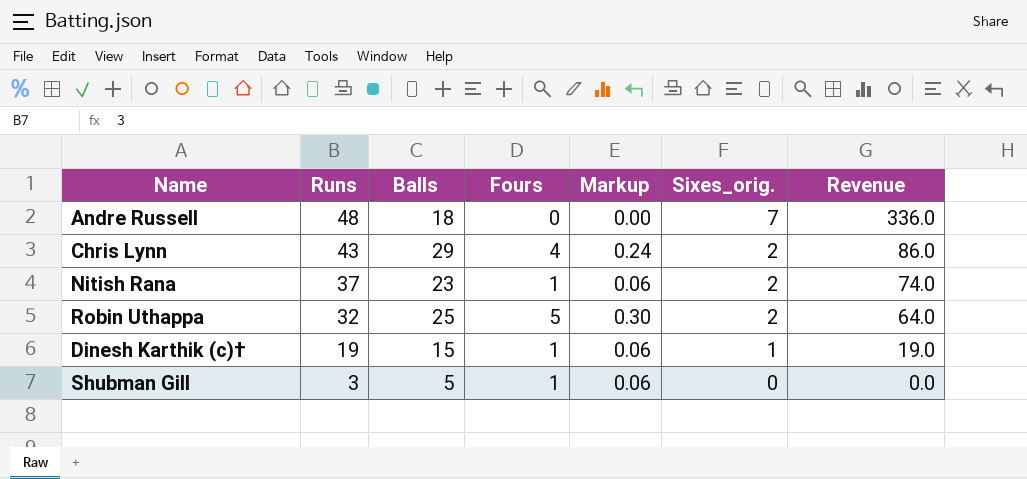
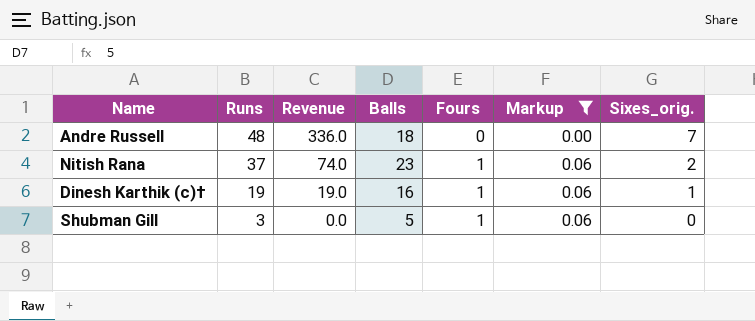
filter: none -> Markup <= 0.06
column Revenue | position: 7 -> 3
Dinesh Karthik (c)† | Balls: 15 -> 16

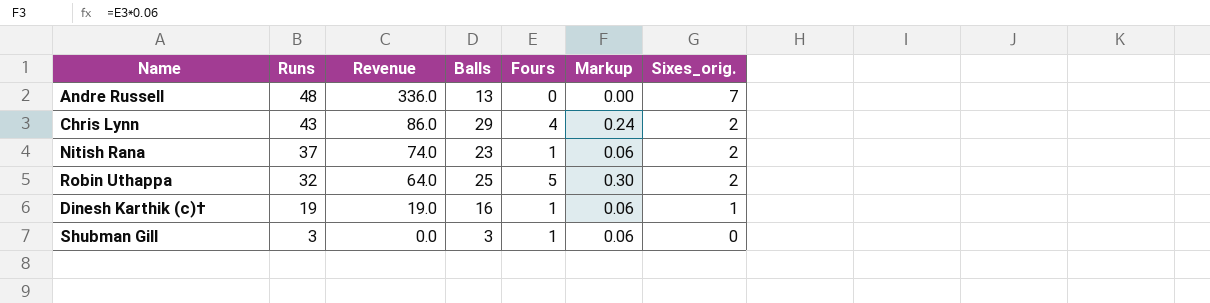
filter: Markup <= 0.06 -> none
Andre Russell | Balls: 18 -> 13
Shubman Gill | Balls: 5 -> 3

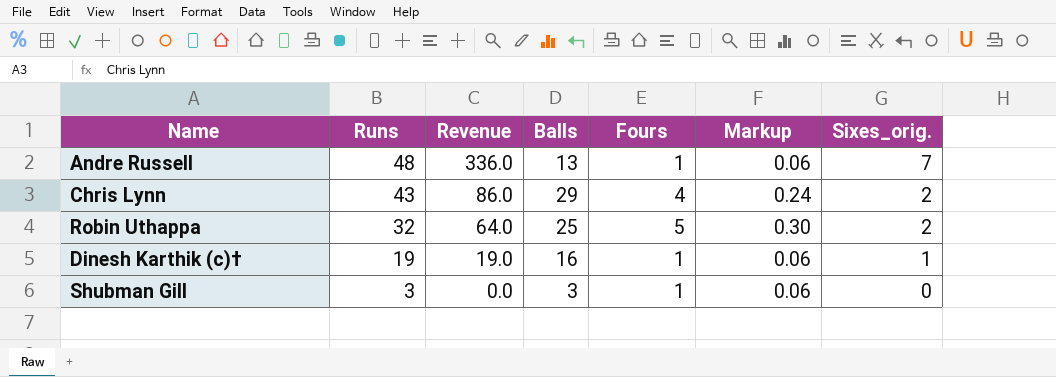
row Nitish Rana: 37 | 74.0 | 23 | 1 | 0.06 | 2 -> none
Andre Russell | Fours: 0 -> 1
Andre Russell | Markup: 0.00 -> 0.06

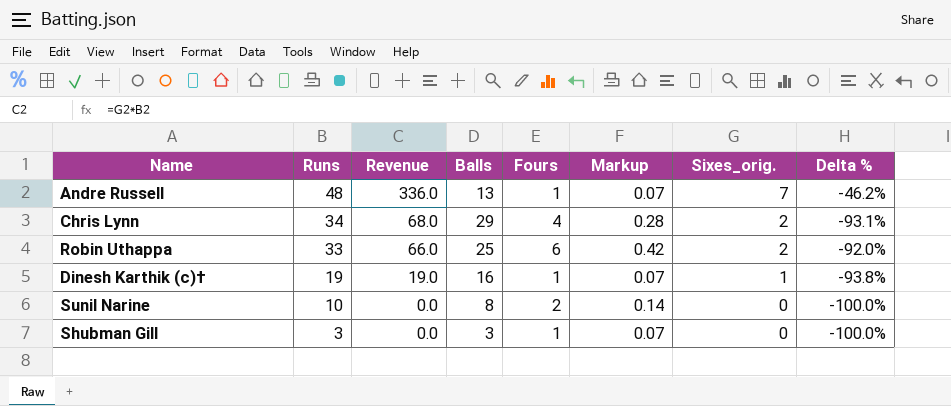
column Markup | formula: [Fours] * 0.06 -> [Fours] * 0.07
column Delta % | formula: none -> ([Sixes_orig.] - [Balls]) / [Balls]
Chris Lynn | Runs: 43 -> 34
Chris Lynn | Revenue: 86.0 -> 68.0
Robin Uthappa | Runs: 32 -> 33
Robin Uthappa | Revenue: 64.0 -> 66.0
Robin Uthappa | Fours: 5 -> 6
row Sunil Narine: none -> 10 | 0.0 | 8 | 2 | 0.14 | 0 | -100.0%

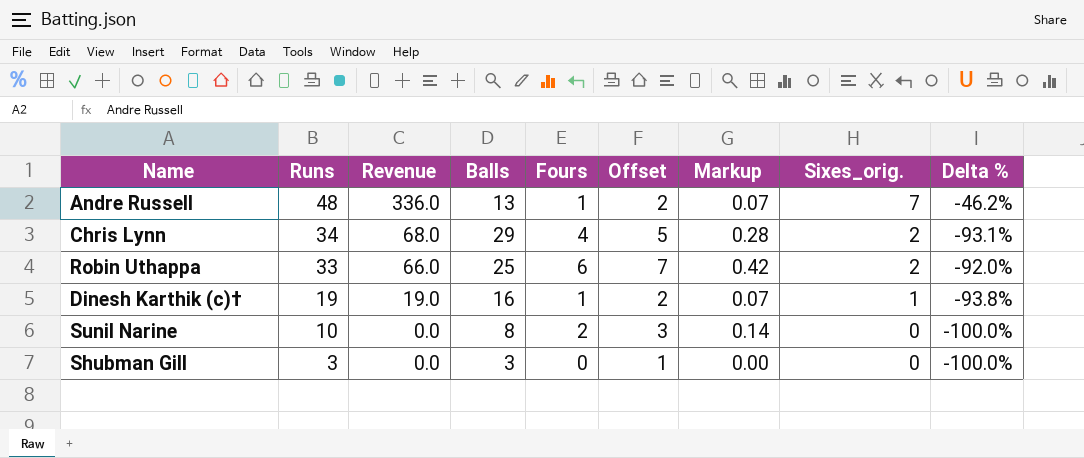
column Offset | formula: none -> [Fours] + 1
Shubman Gill | Fours: 1 -> 0
Shubman Gill | Markup: 0.07 -> 0.00

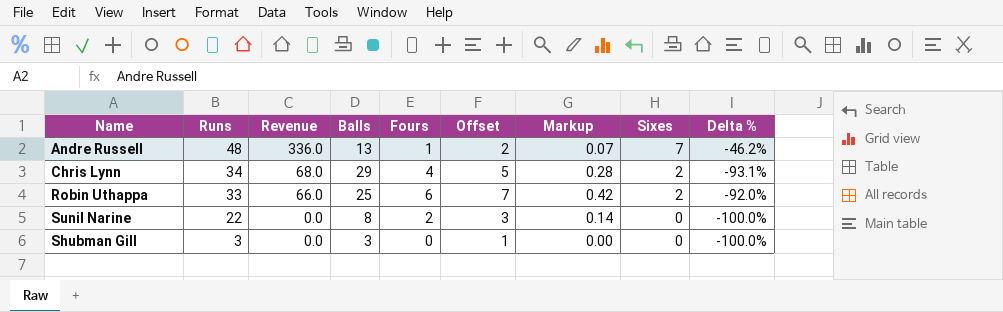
column name: Sixes_orig. -> Sixes
row Dinesh Karthik (c)†: 19 | 19.0 | 16 | 1 | 2 | 0.07 | 1 | -93.8% -> none
Sunil Narine | Runs: 10 -> 22

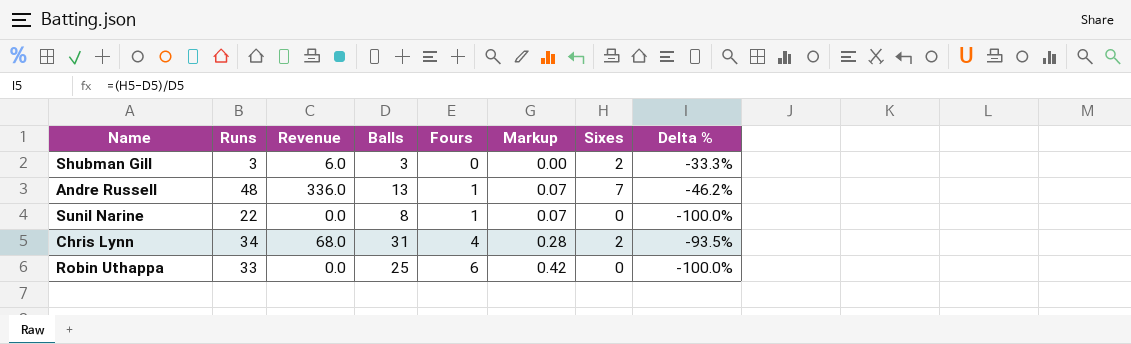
row order: Runs descending -> Fours ascending
column Offset | formula: [Fours] + 1 -> none
Shubman Gill | Revenue: 0.0 -> 6.0
Shubman Gill | Sixes: 0 -> 2
Shubman Gill | Delta %: -100.0% -> -33.3%
Sunil Narine | Fours: 2 -> 1
Sunil Narine | Markup: 0.14 -> 0.07
Chris Lynn | Balls: 29 -> 31
Chris Lynn | Delta %: -93.1% -> -93.5%
Robin Uthappa | Revenue: 66.0 -> 0.0
Robin Uthappa | Sixes: 2 -> 0
Robin Uthappa | Delta %: -92.0% -> -100.0%

